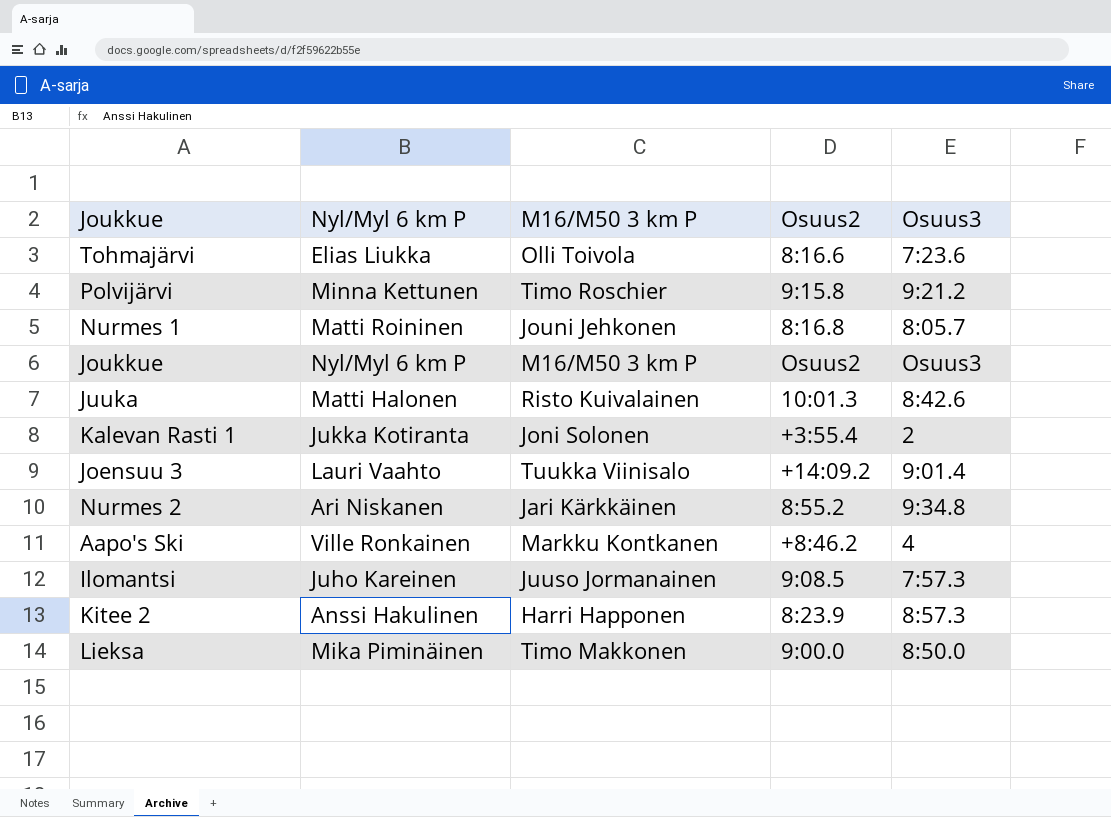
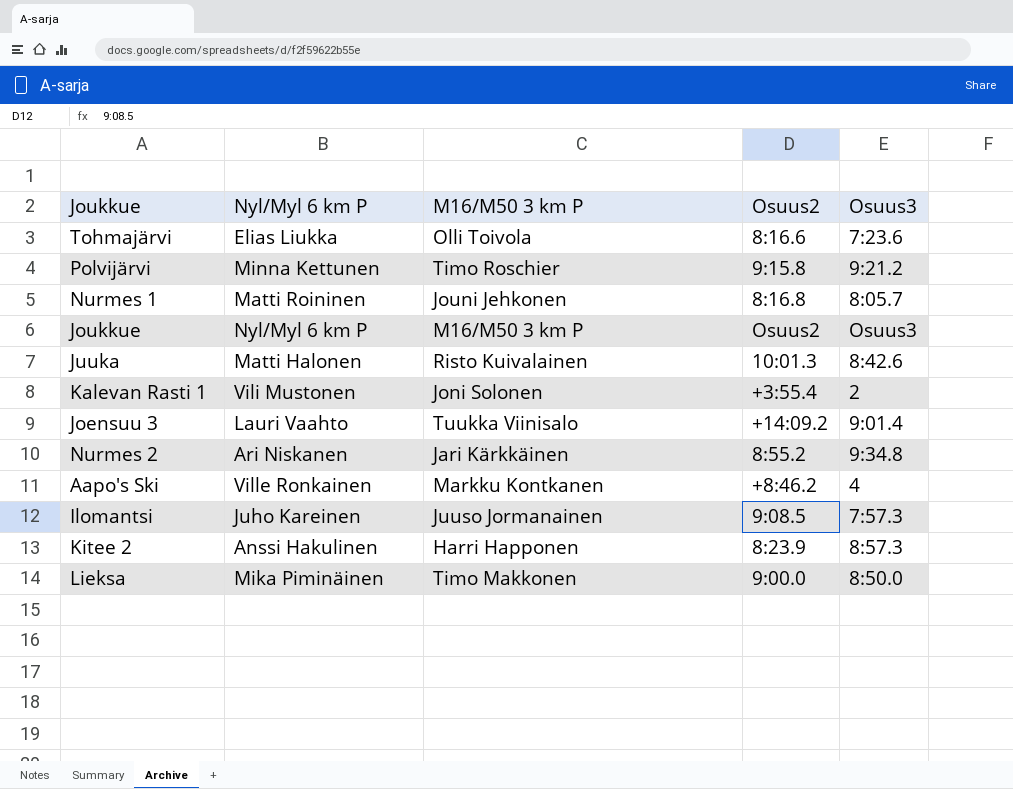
Kalevan Rasti 1 | Nyl/Myl 6 km P: Jukka Kotiranta -> Vili Mustonen

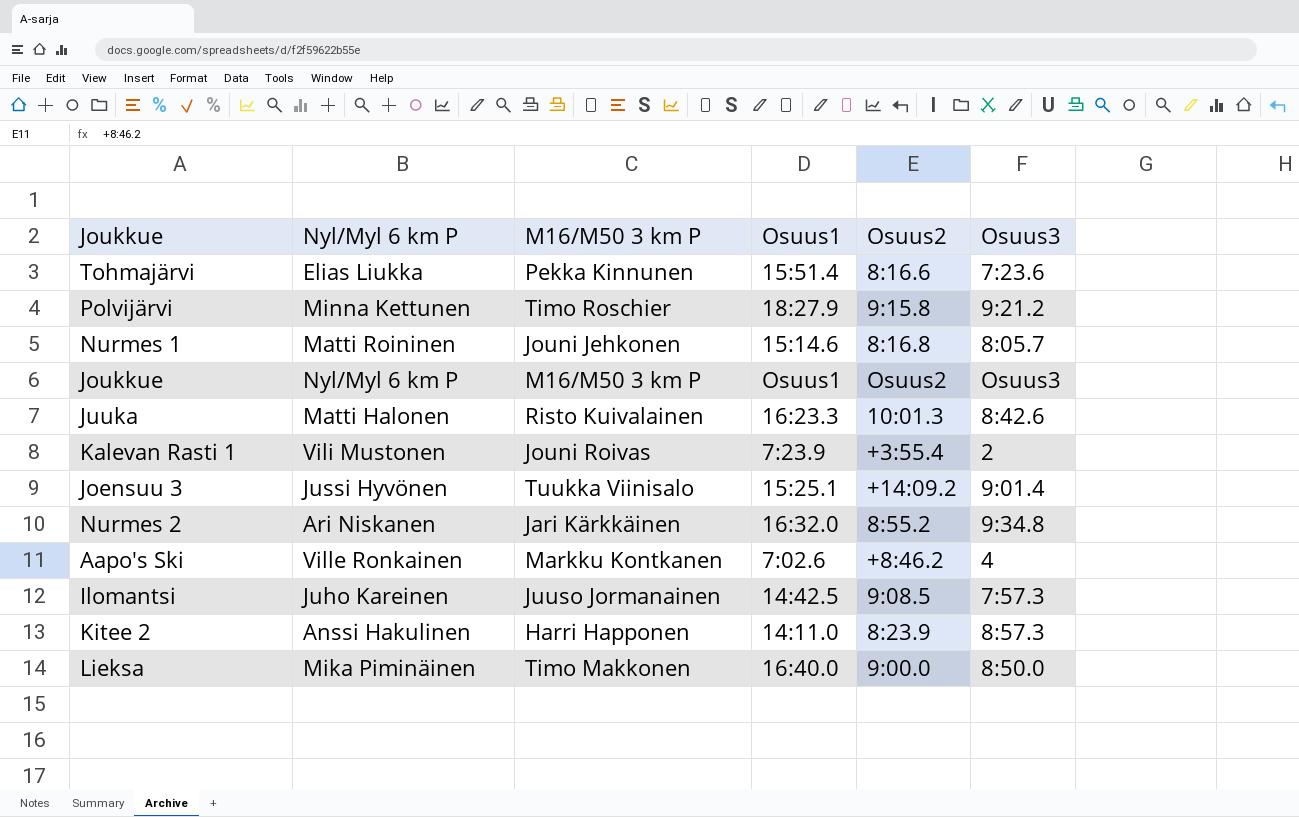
column Osuus1 | position: none -> 4
Tohmajärvi | M16/M50 3 km P: Olli Toivola -> Pekka Kinnunen
Kalevan Rasti 1 | M16/M50 3 km P: Joni Solonen -> Jouni Roivas
Joensuu 3 | Nyl/Myl 6 km P: Lauri Vaahto -> Jussi Hyvönen

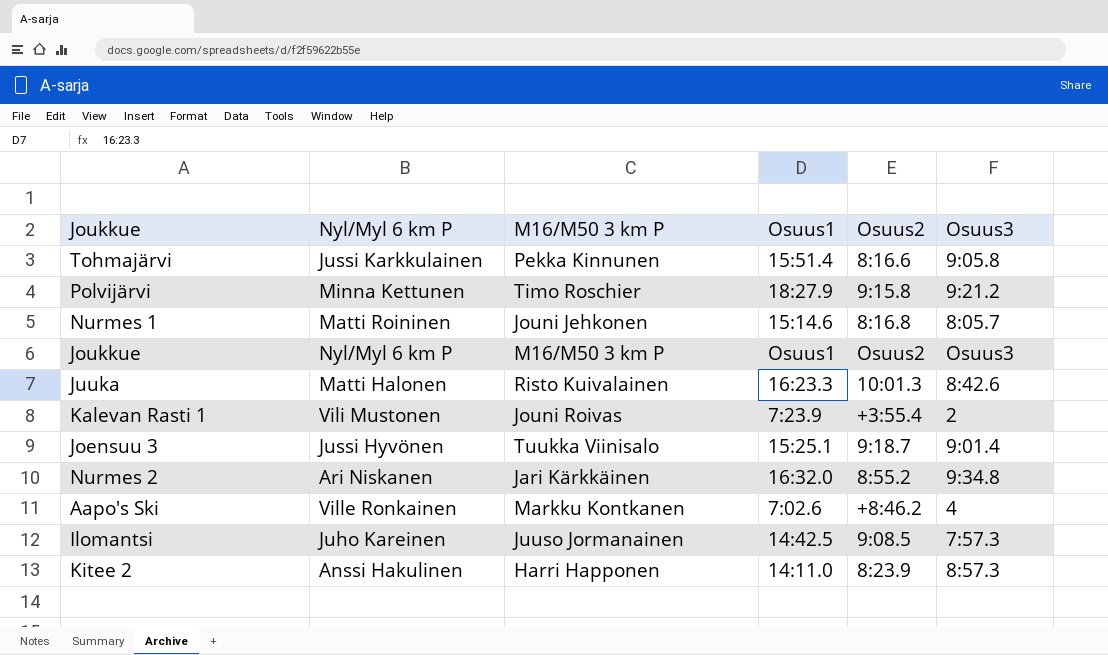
row Lieksa: Mika Piminäinen | Timo Makkonen | 16:40.0 | 9:00.0 | 8:50.0 -> none
Tohmajärvi | Nyl/Myl 6 km P: Elias Liukka -> Jussi Karkkulainen
Tohmajärvi | Osuus3: 7:23.6 -> 9:05.8
Joensuu 3 | Osuus2: +14:09.2 -> 9:18.7

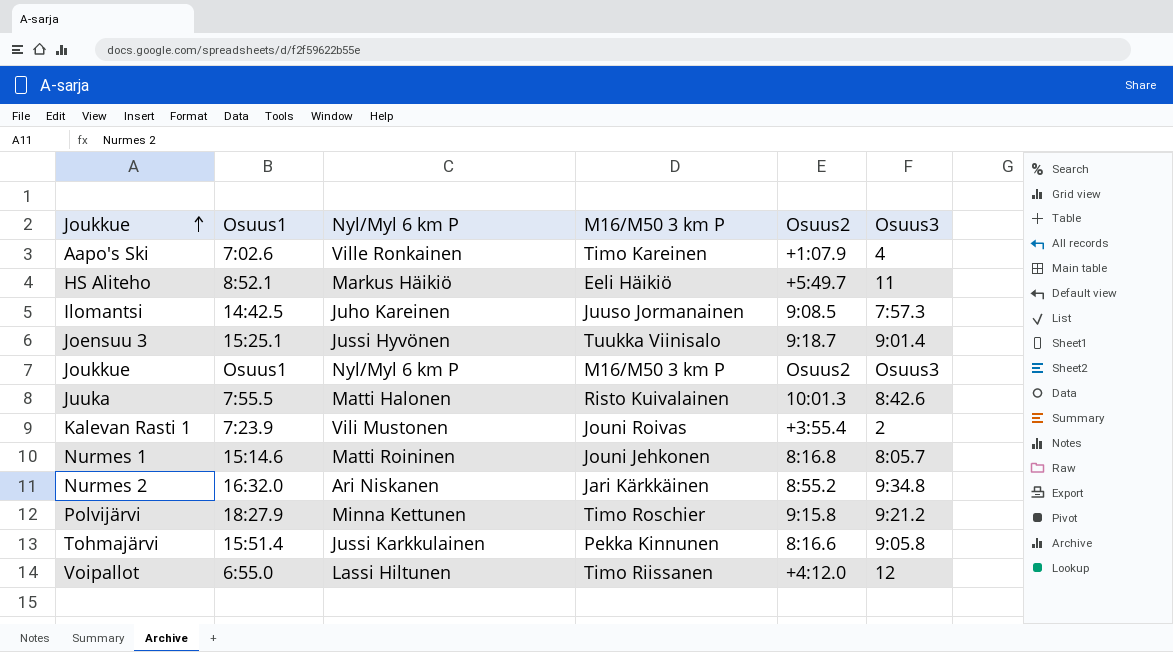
row order: none -> Joukkue ascending
column Osuus1 | position: 4 -> 2
row Kitee 2: Anssi Hakulinen | Harri Happonen | 14:11.0 | 8:23.9 | 8:57.3 -> none
Aapo's Ski | M16/M50 3 km P: Markku Kontkanen -> Timo Kareinen
Aapo's Ski | Osuus2: +8:46.2 -> +1:07.9
row HS Aliteho: none -> 8:52.1 | Markus Häikiö | Eeli Häikiö | +5:49.7 | 11
Juuka | Osuus1: 16:23.3 -> 7:55.5
row Voipallot: none -> 6:55.0 | Lassi Hiltunen | Timo Riissanen | +4:12.0 | 12

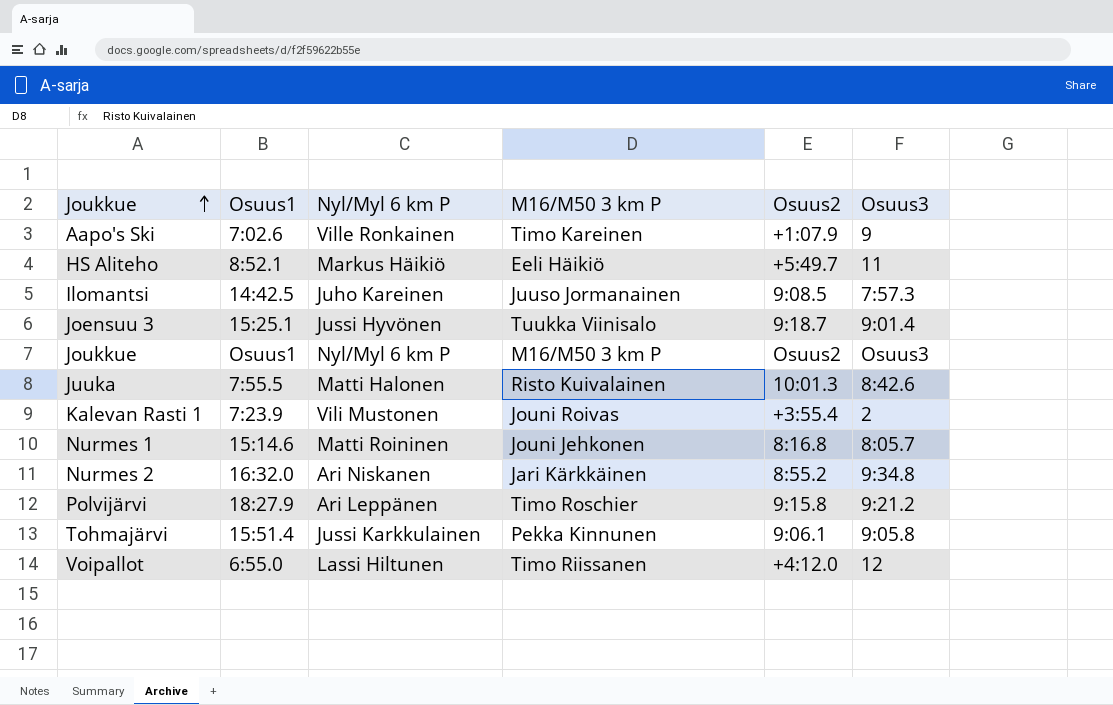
Aapo's Ski | Osuus3: 4 -> 9
Polvijärvi | Nyl/Myl 6 km P: Minna Kettunen -> Ari Leppänen
Tohmajärvi | Osuus2: 8:16.6 -> 9:06.1

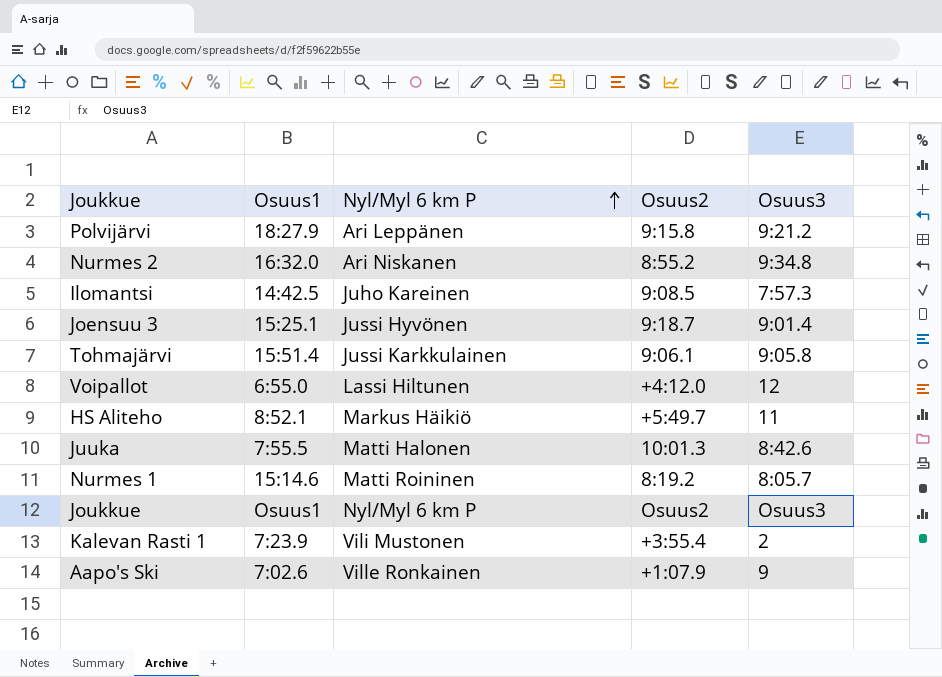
row order: Joukkue ascending -> Nyl/Myl 6 km P ascending
column M16/M50 3 km P | position: 4 -> none
Nurmes 1 | Osuus2: 8:16.8 -> 8:19.2

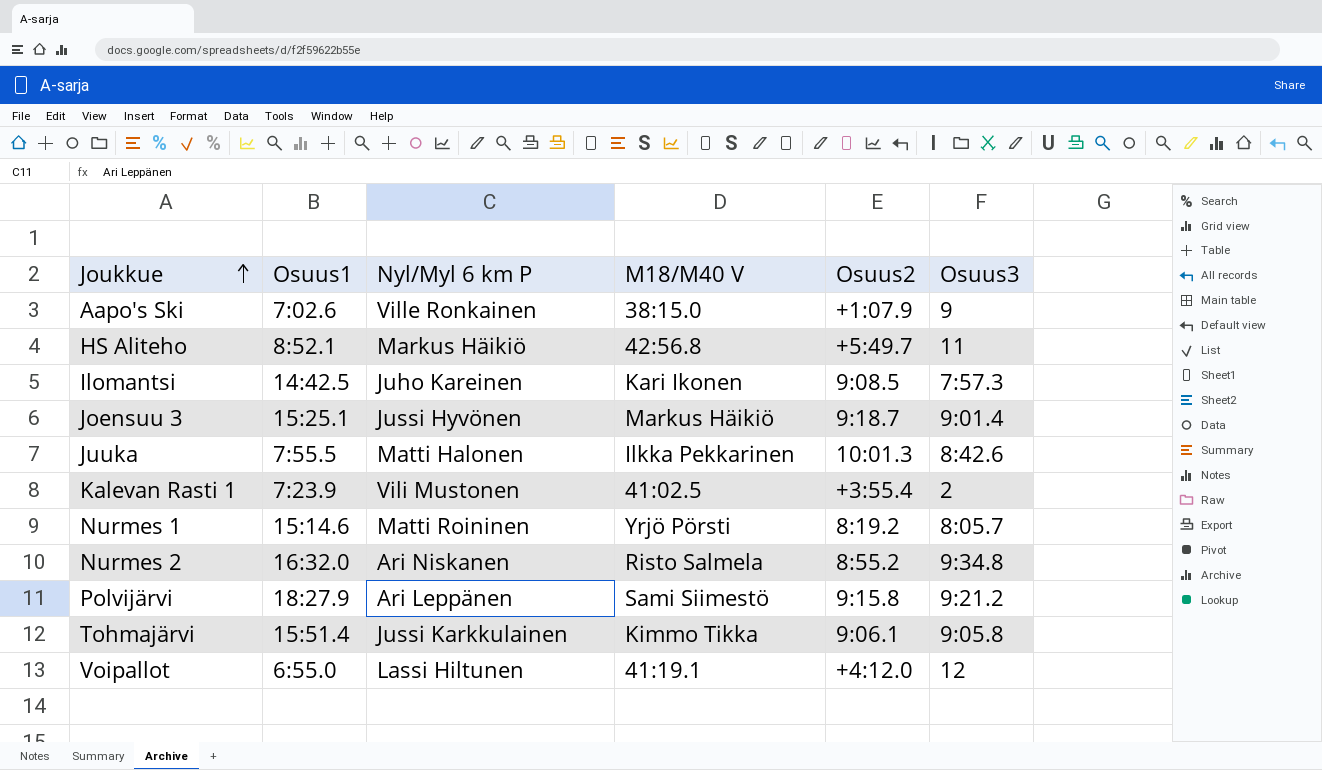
row order: Nyl/Myl 6 km P ascending -> Joukkue ascending
column M18/M40 V | position: none -> 4
row Joukkue: Osuus1 | Nyl/Myl 6 km P | Osuus2 | Osuus3 -> none

